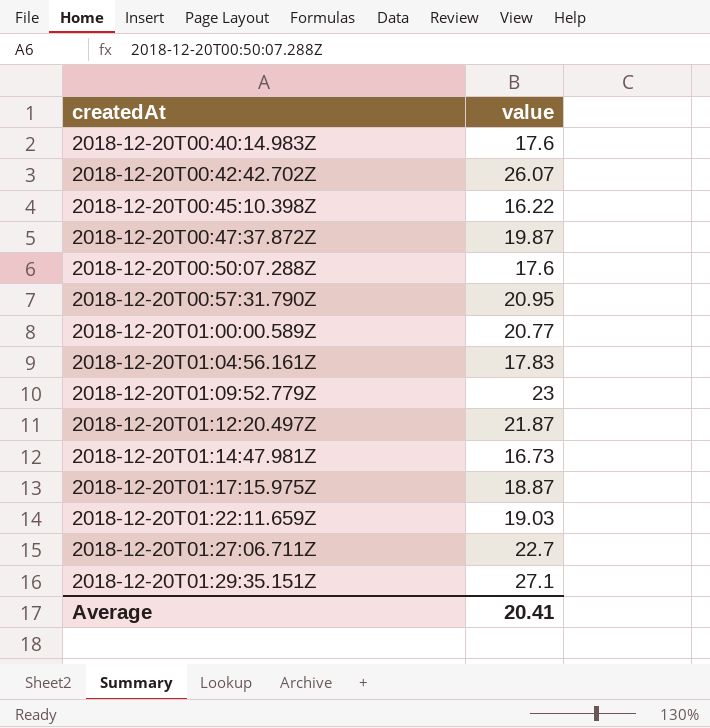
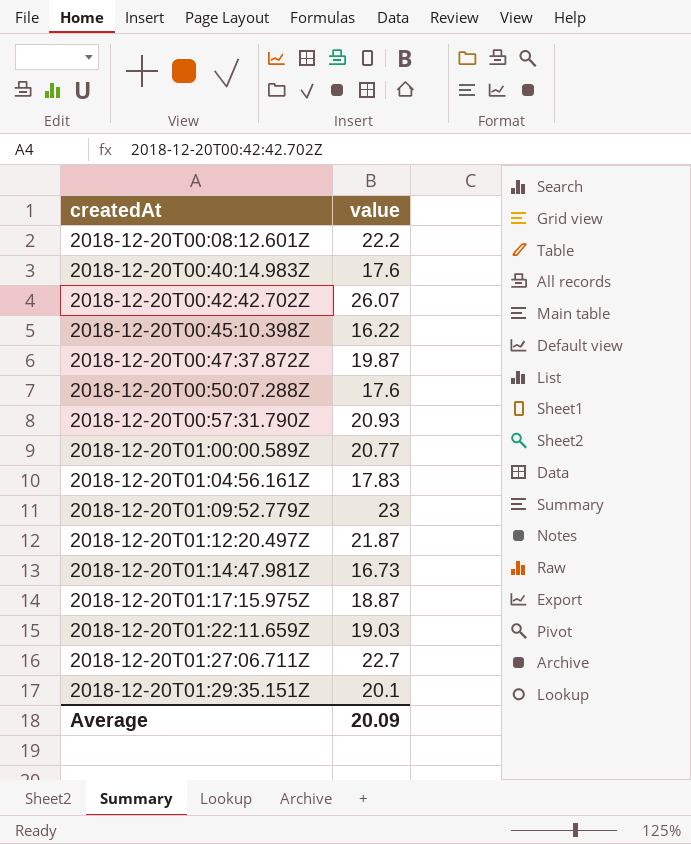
row 2018-12-20T00:08:12.601Z: none -> 22.2
2018-12-20T00:57:31.790Z | value: 20.95 -> 20.93
2018-12-20T01:29:35.151Z | value: 27.1 -> 20.1
Average | value: 20.41 -> 20.09

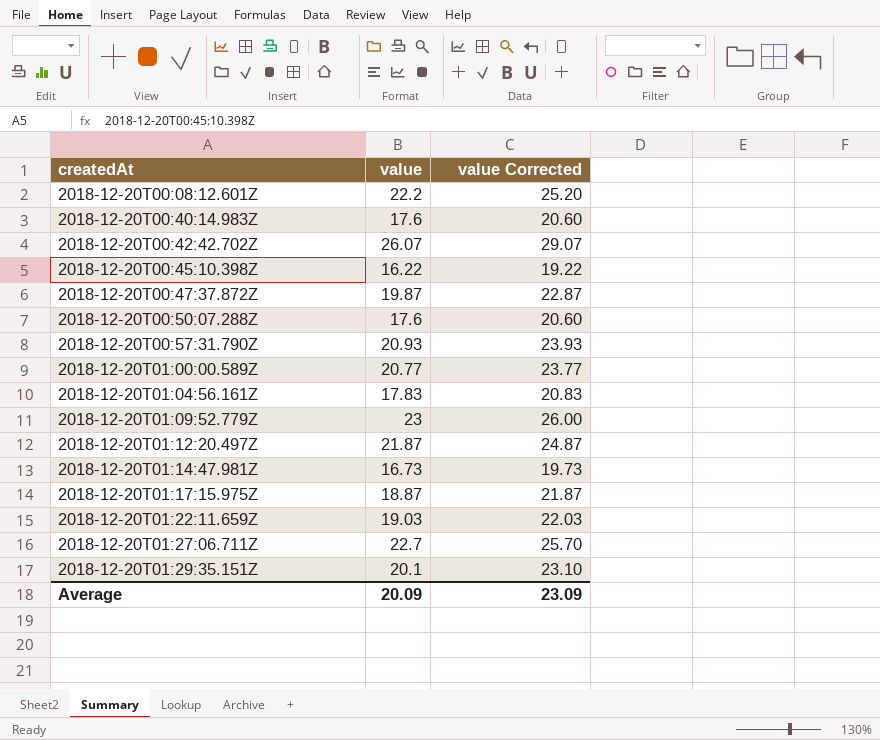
column value Corrected | formula: none -> [value] + 3

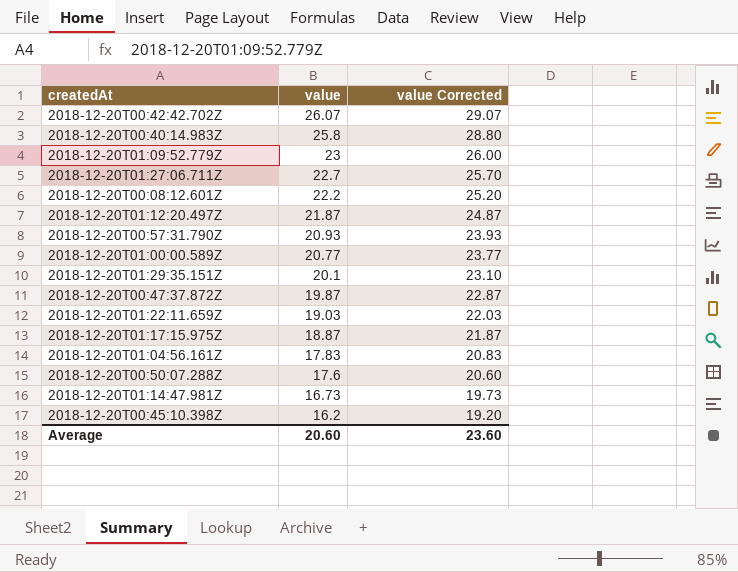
row order: createdAt ascending -> value descending
2018-12-20T00:40:14.983Z | value: 17.6 -> 25.8
2018-12-20T00:40:14.983Z | value Corrected: 20.60 -> 28.80
2018-12-20T00:45:10.398Z | value: 16.22 -> 16.2
2018-12-20T00:45:10.398Z | value Corrected: 19.22 -> 19.20
Average | value: 20.09 -> 20.60
Average | value Corrected: 23.09 -> 23.60

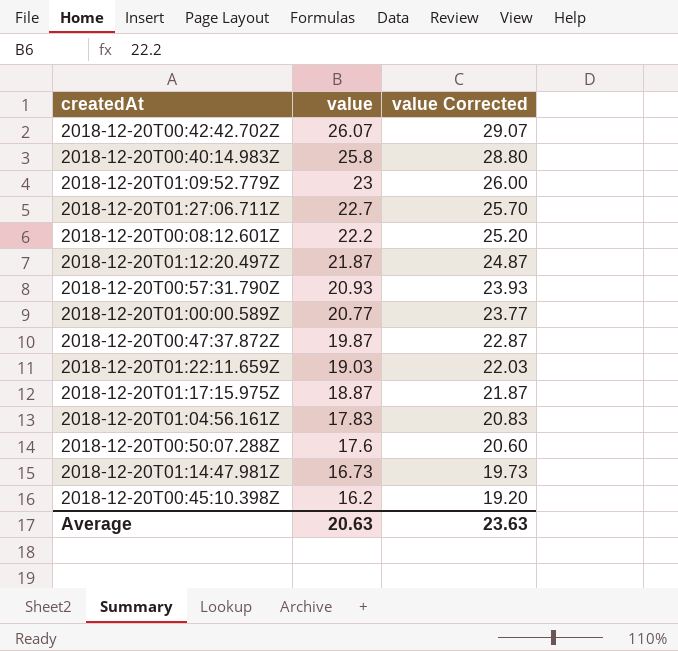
row 2018-12-20T01:29:35.151Z: 20.1 | 23.10 -> none
Average | value: 20.60 -> 20.63
Average | value Corrected: 23.60 -> 23.63

